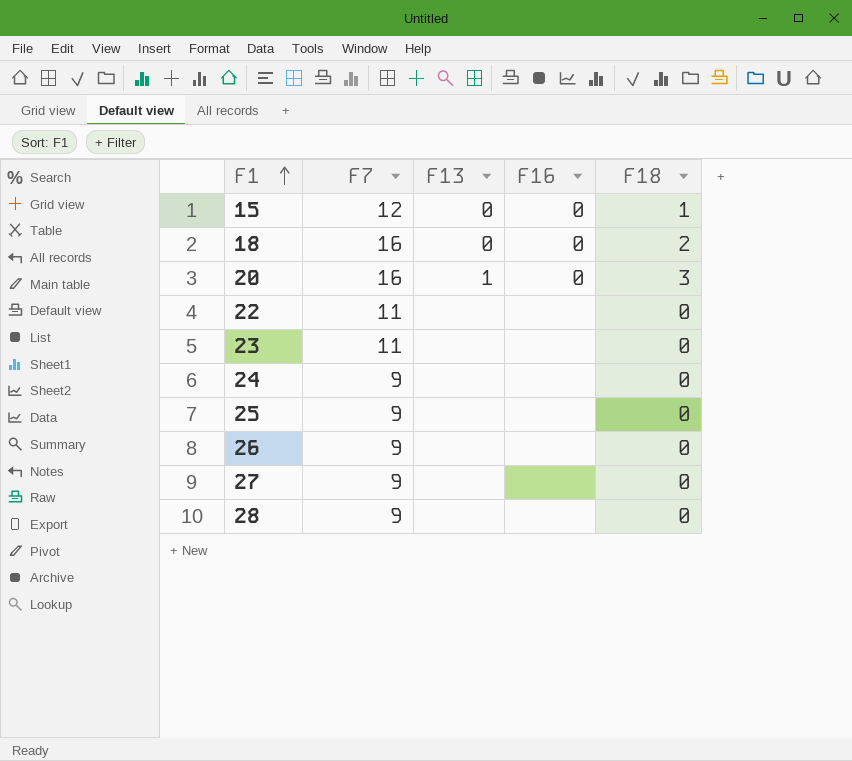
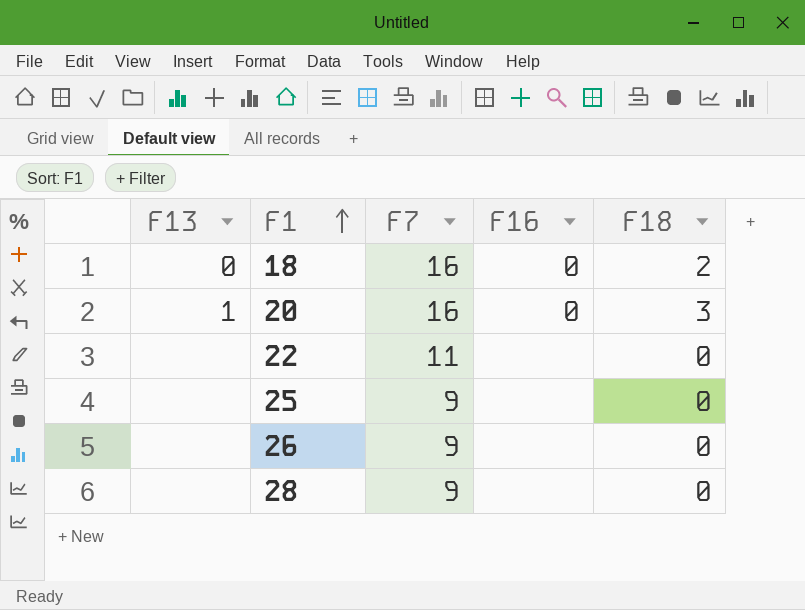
column F13 | position: 3 -> 1
row 15: 12 | 0 | 0 | 1 -> none
row 23: 11 | none | none | 0 -> none
row 24: 9 | none | none | 0 -> none
row 27: 9 | none | none | 0 -> none

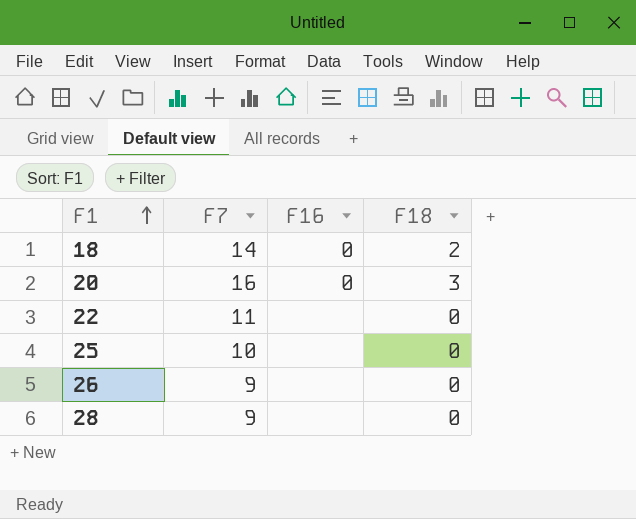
column F13 | position: 1 -> none
18 | F7: 16 -> 14
25 | F7: 9 -> 10

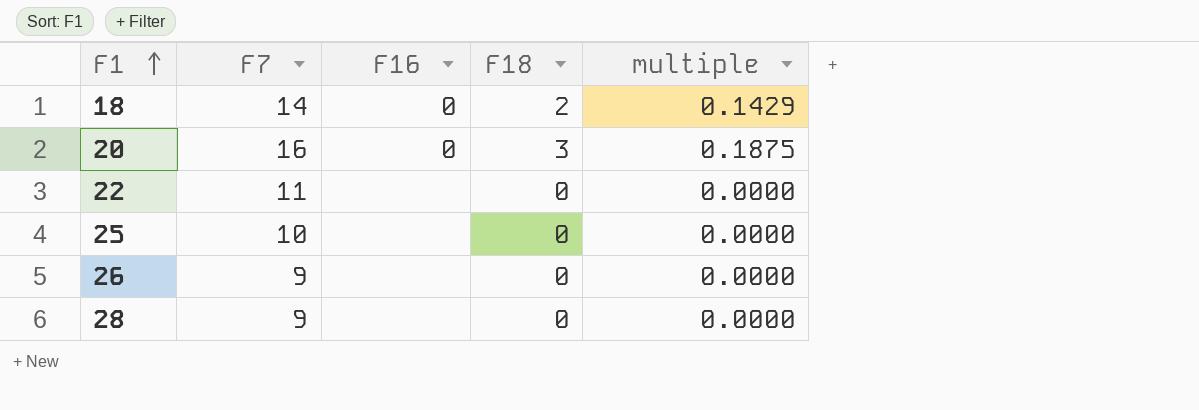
column multiple | formula: none -> [F18] / [F7]

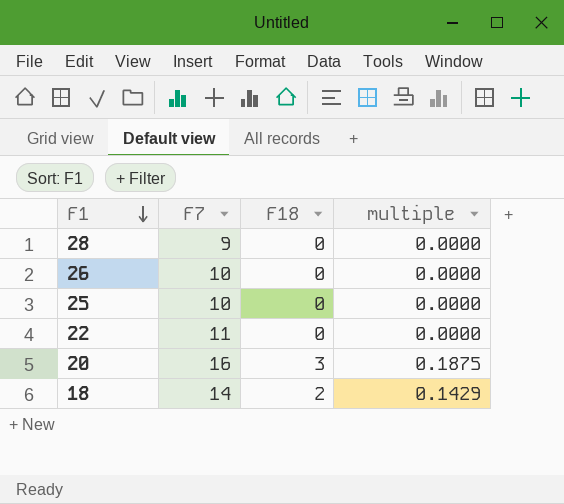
row order: F1 ascending -> F1 descending
column F16 | position: 3 -> none
26 | F7: 9 -> 10

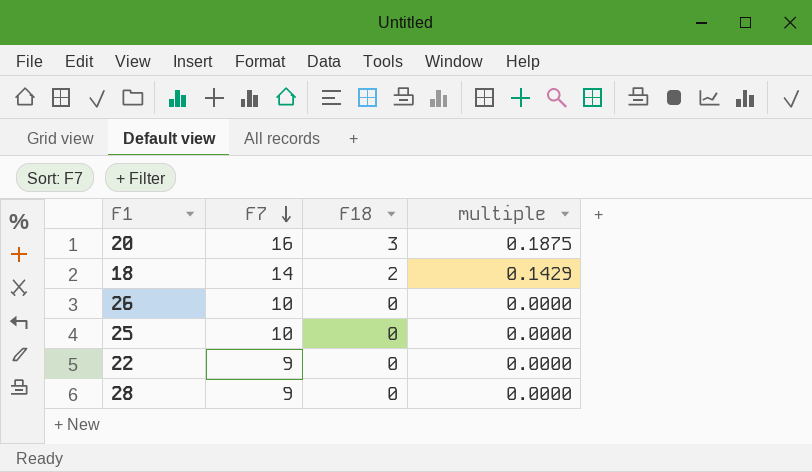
row order: F1 descending -> F7 descending
22 | F7: 11 -> 9

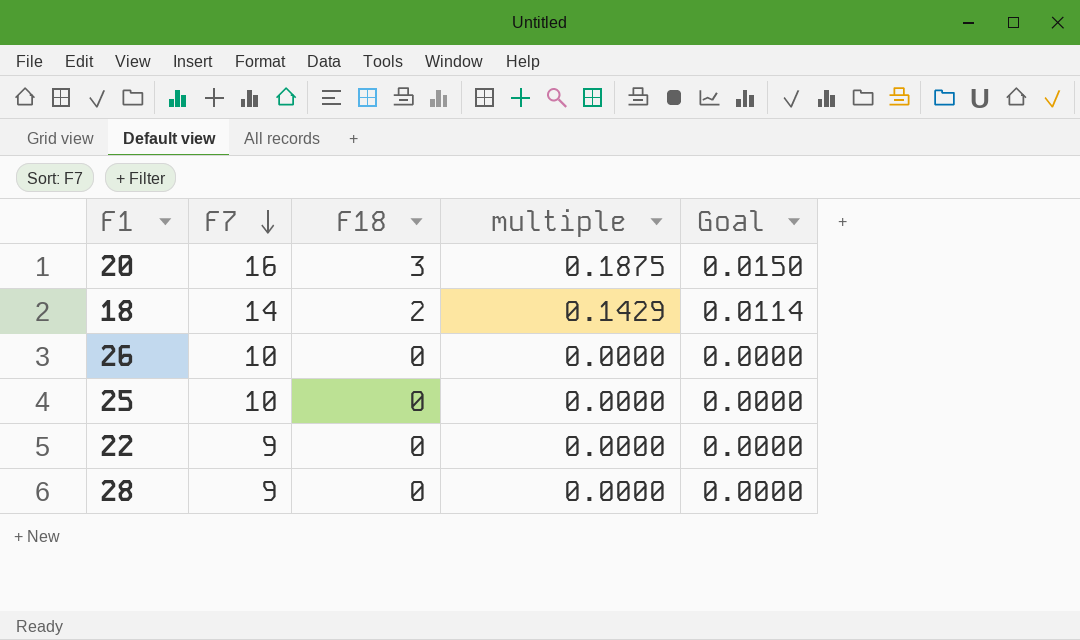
column Goal | formula: none -> [multiple] * 0.08

